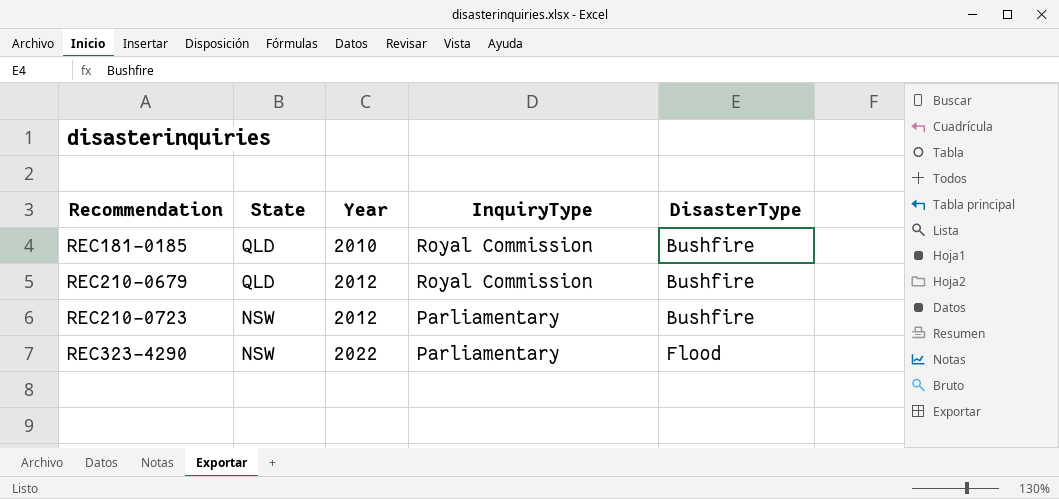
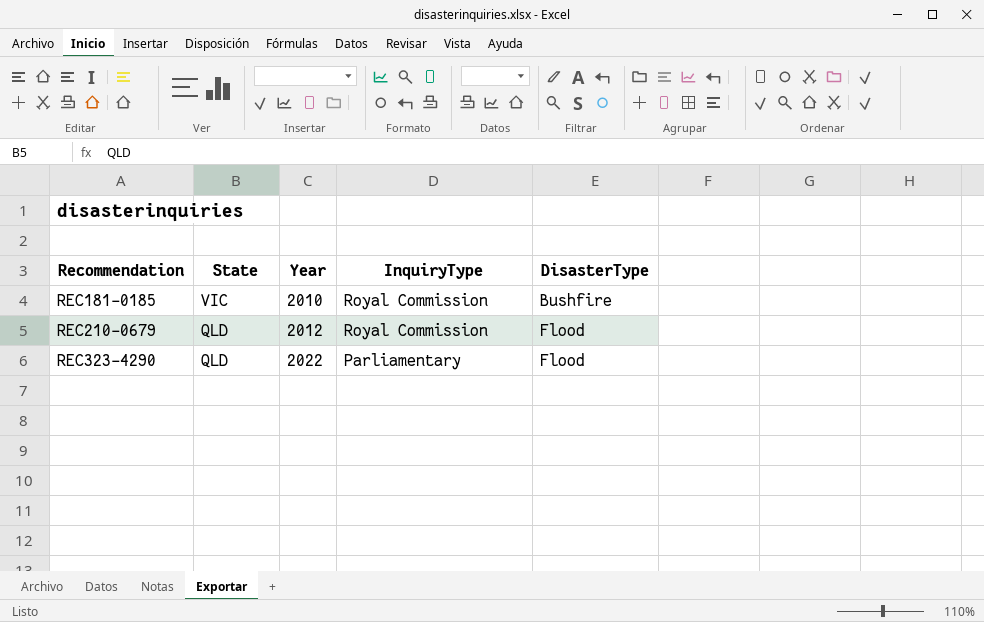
row REC210-0723: NSW | 2012 | Parliamentary | Bushfire -> none
REC181-0185 | State: QLD -> VIC
REC210-0679 | DisasterType: Bushfire -> Flood
REC323-4290 | State: NSW -> QLD

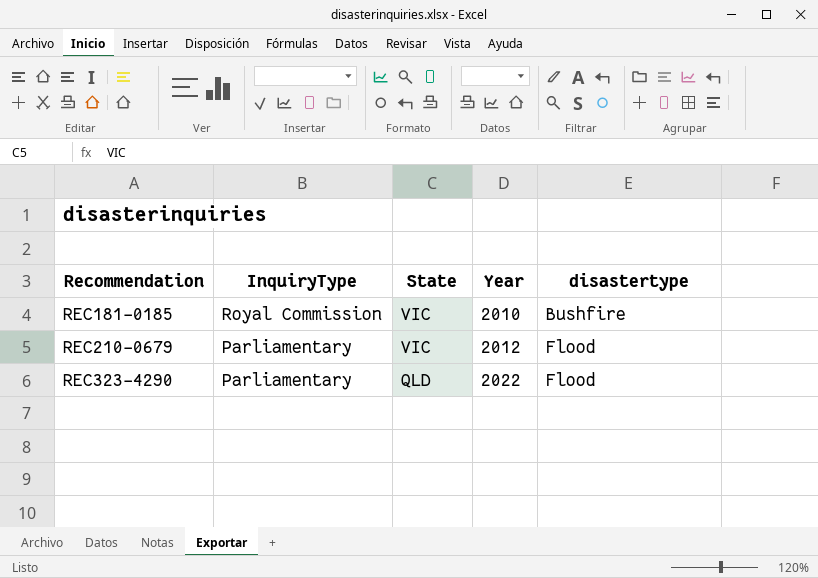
column InquiryType | position: 4 -> 2
column name: DisasterType -> disastertype
REC210-0679 | InquiryType: Royal Commission -> Parliamentary
REC210-0679 | State: QLD -> VIC

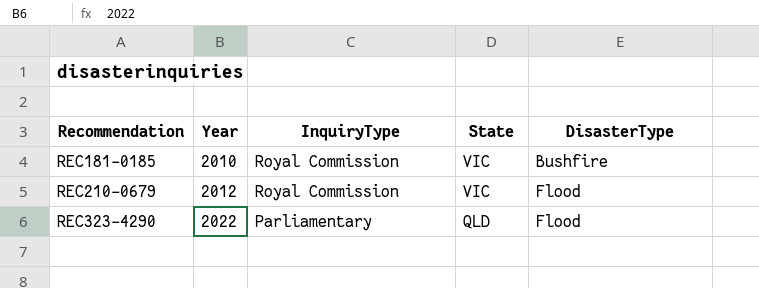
column Year | position: 4 -> 2
column name: disastertype -> DisasterType
REC210-0679 | InquiryType: Parliamentary -> Royal Commission

